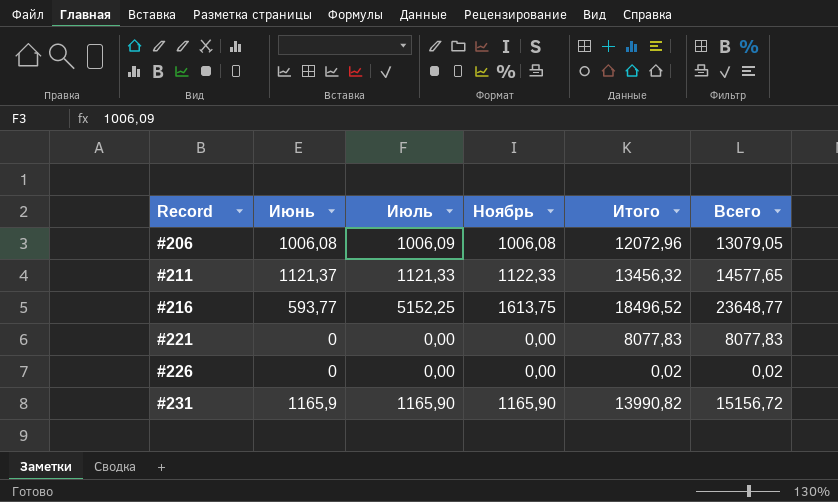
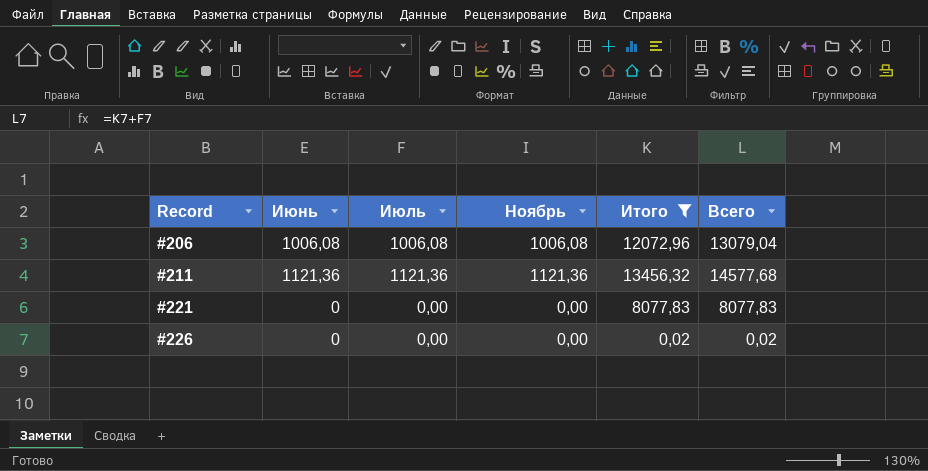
filter: none -> Итого <= 13456,32
#206 | Июль: 1006,09 -> 1006,08
#206 | Всего: 13079,05 -> 13079,04
#211 | Июнь: 1121,37 -> 1121,36
#211 | Июль: 1121,33 -> 1121,36
#211 | Ноябрь: 1122,33 -> 1121,36
#211 | Всего: 14577,65 -> 14577,68

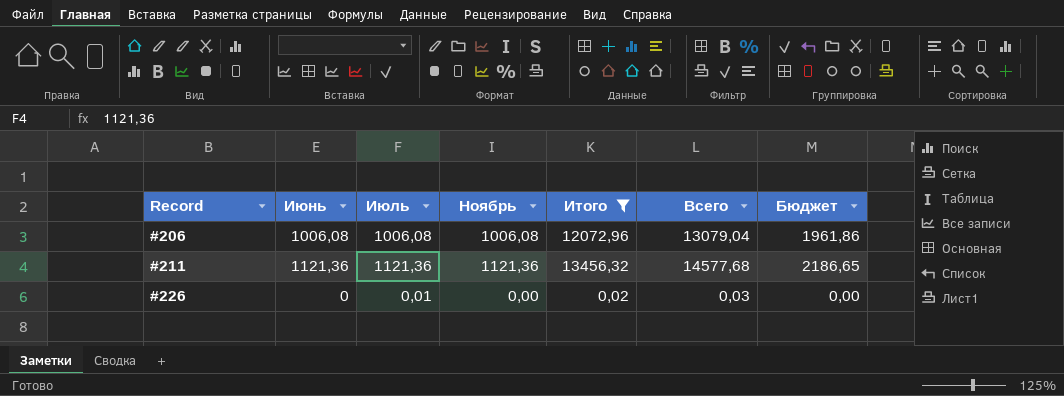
column Бюджет | formula: none -> [Всего] * 0,15
row #221: 0 | 0,00 | 0,00 | 8077,83 | 8077,83 -> none
#226 | Июль: 0,00 -> 0,01
#226 | Всего: 0,02 -> 0,03

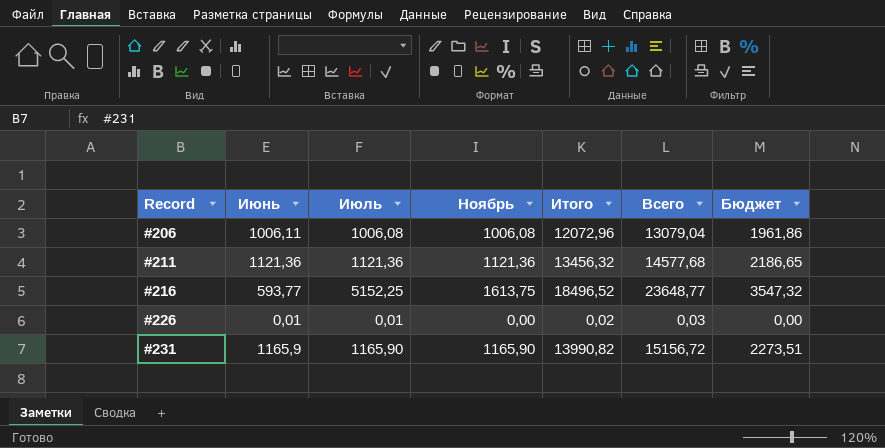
filter: Итого <= 13456,32 -> none
#206 | Июнь: 1006,08 -> 1006,11
#226 | Июнь: 0 -> 0,01

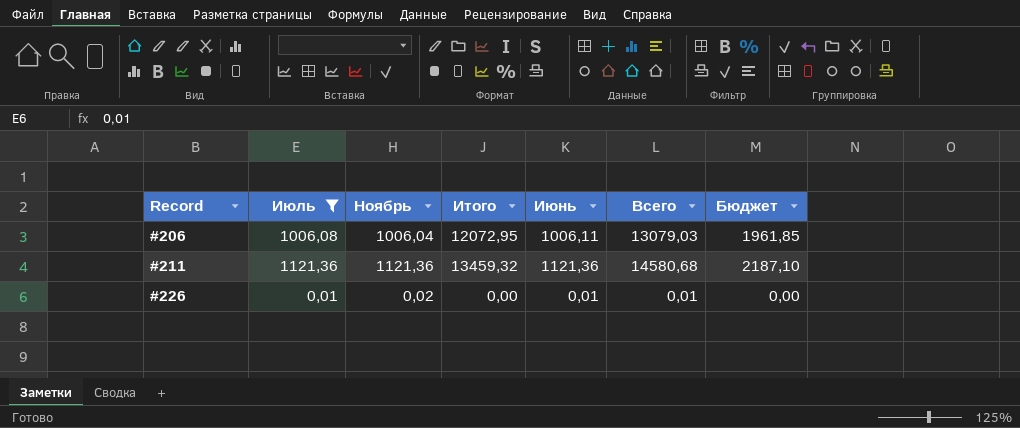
filter: none -> Июль <= 1121,36
column Июнь | position: 2 -> 5
#206 | Ноябрь: 1006,08 -> 1006,04
#206 | Итого: 12072,96 -> 12072,95
#206 | Всего: 13079,04 -> 13079,03
#206 | Бюджет: 1961,86 -> 1961,85
#211 | Итого: 13456,32 -> 13459,32
#211 | Всего: 14577,68 -> 14580,68
#211 | Бюджет: 2186,65 -> 2187,10
#226 | Ноябрь: 0,00 -> 0,02
#226 | Итого: 0,02 -> 0,00
#226 | Всего: 0,03 -> 0,01

